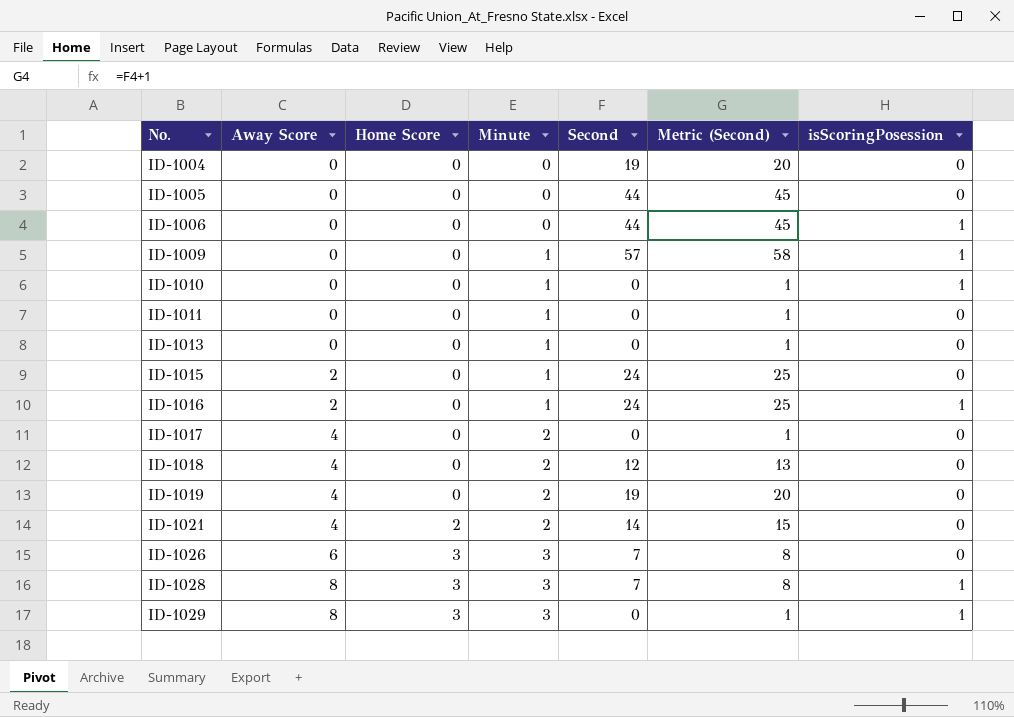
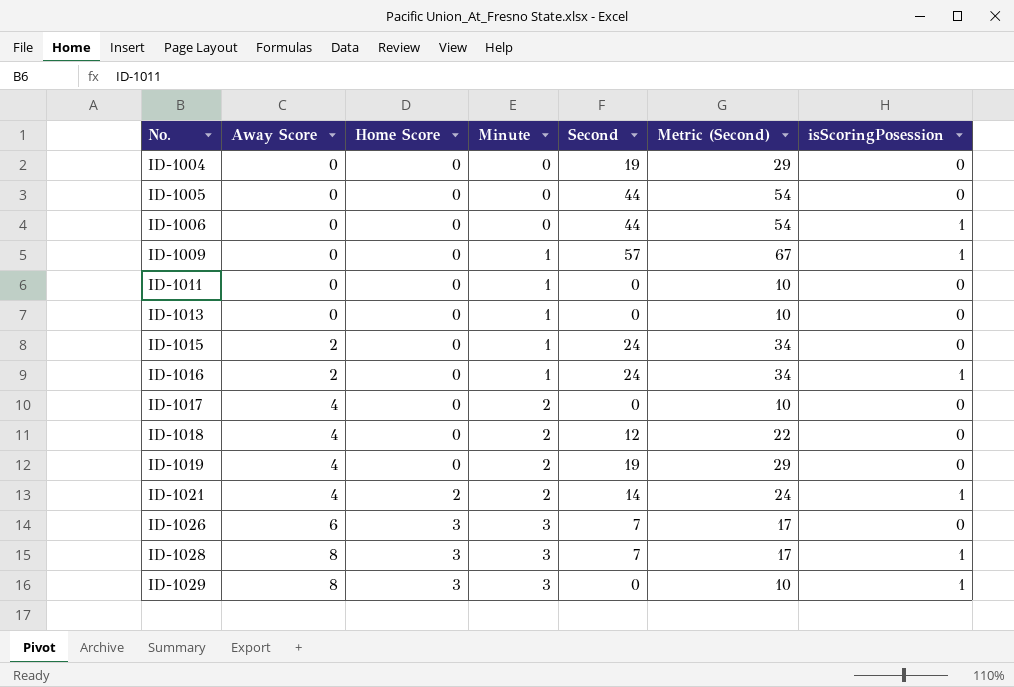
column Metric (Second) | formula: [Second] + 1 -> [Second] + 10
row ID-1010: 0 | 0 | 1 | 0 | 1 | 1 -> none
ID-1021 | isScoringPosession: 0 -> 1

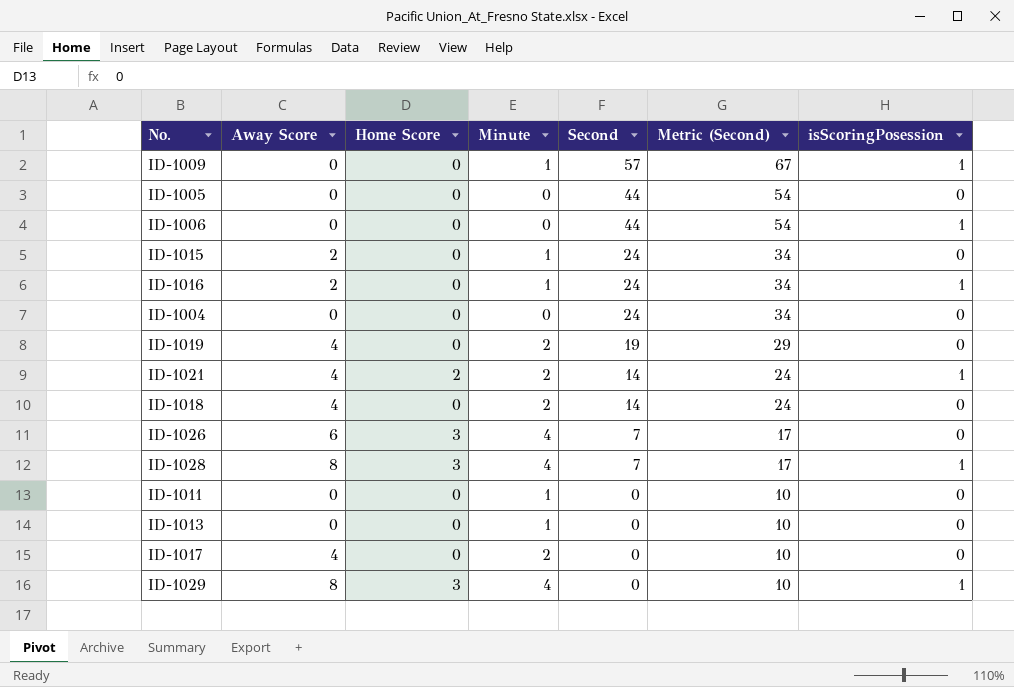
row order: No. ascending -> Second descending
ID-1004 | Second: 19 -> 24
ID-1004 | Metric (Second): 29 -> 34
ID-1018 | Second: 12 -> 14
ID-1018 | Metric (Second): 22 -> 24
ID-1026 | Minute: 3 -> 4
ID-1028 | Minute: 3 -> 4
ID-1029 | Minute: 3 -> 4

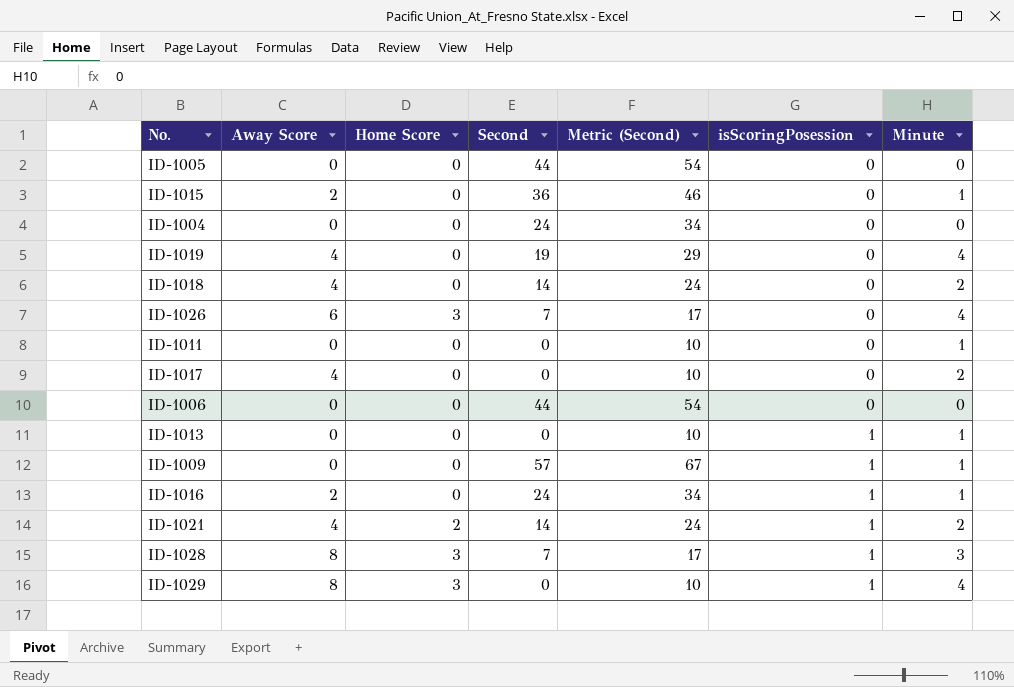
row order: Second descending -> isScoringPosession ascending
column Minute | position: 4 -> 7
ID-1015 | Second: 24 -> 36
ID-1015 | Metric (Second): 34 -> 46
ID-1019 | Minute: 2 -> 4
ID-1006 | isScoringPosession: 1 -> 0
ID-1013 | isScoringPosession: 0 -> 1
ID-1028 | Minute: 4 -> 3

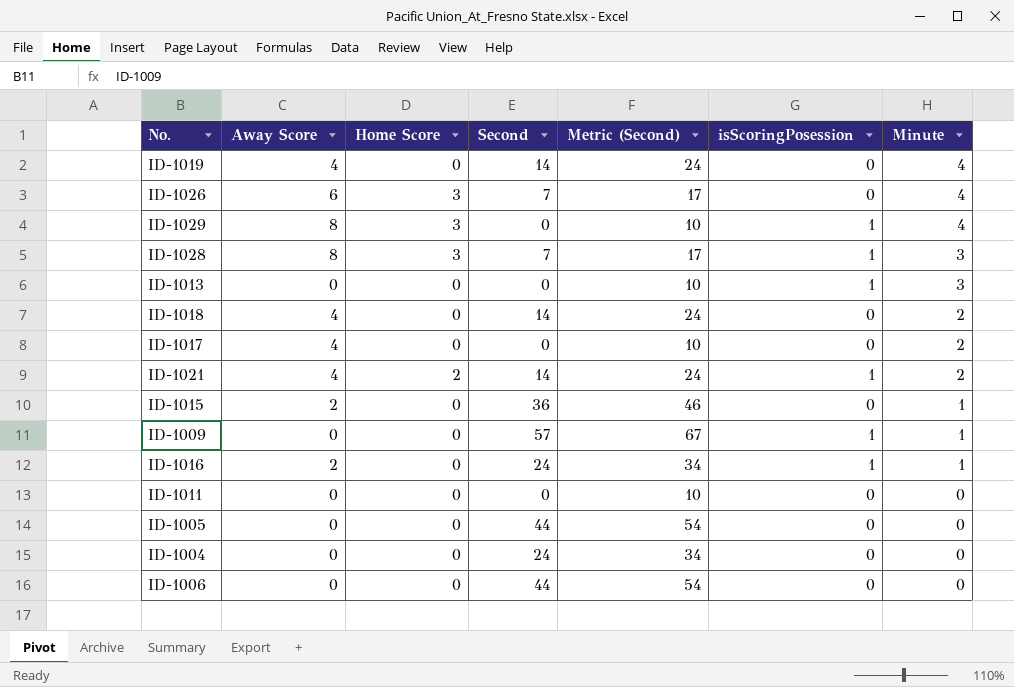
row order: isScoringPosession ascending -> Minute descending
ID-1019 | Second: 19 -> 14
ID-1019 | Metric (Second): 29 -> 24
ID-1013 | Minute: 1 -> 3
ID-1011 | Minute: 1 -> 0

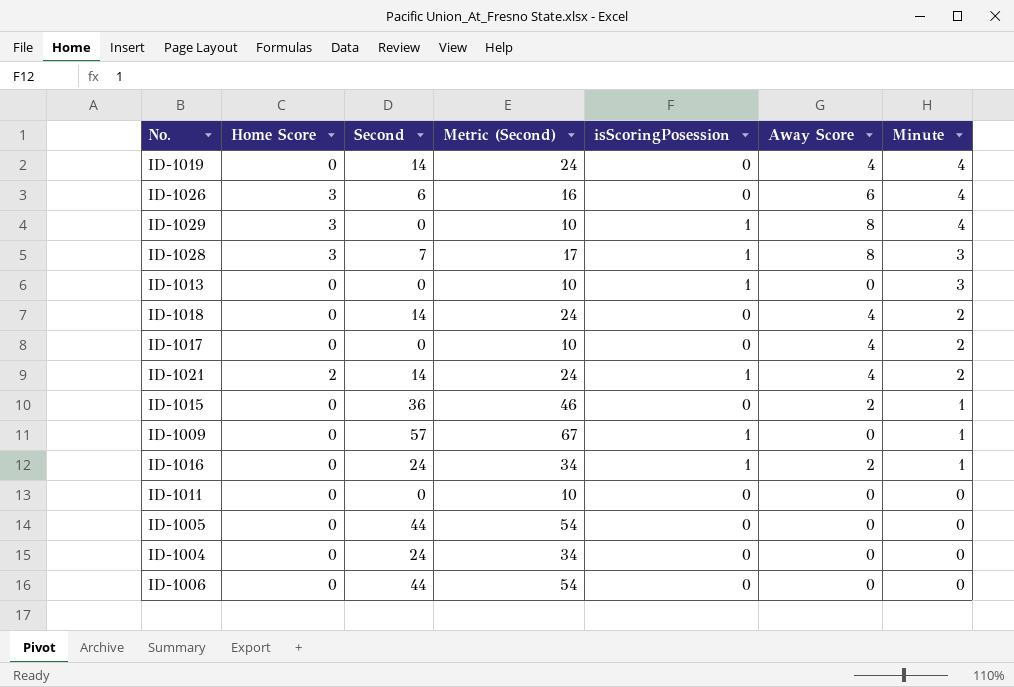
column Away Score | position: 2 -> 6
ID-1026 | Second: 7 -> 6
ID-1026 | Metric (Second): 17 -> 16

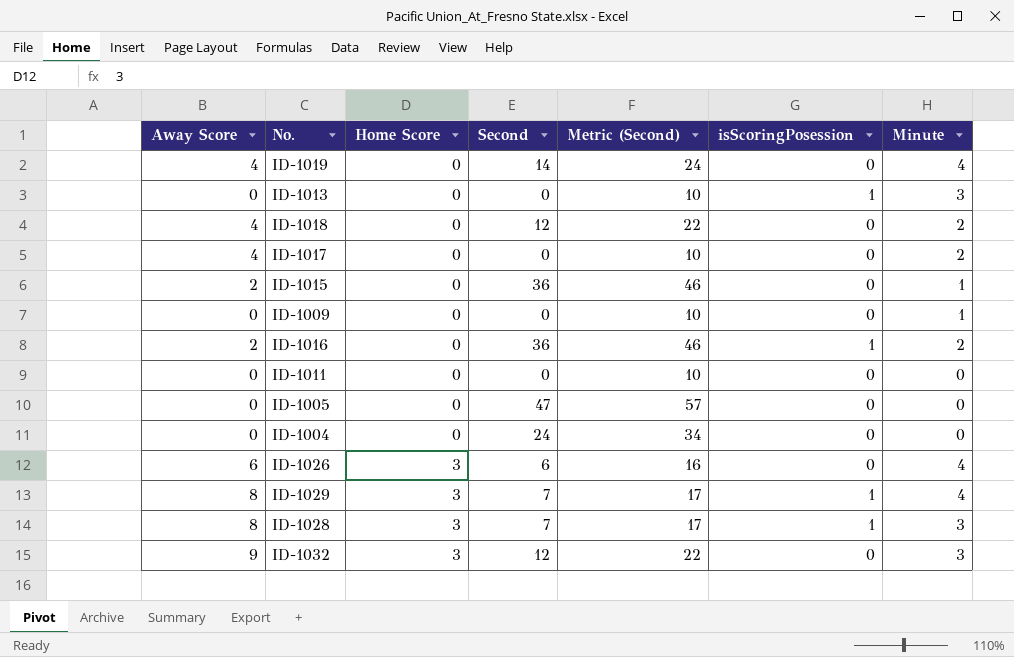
row order: Minute descending -> Home Score ascending
column Away Score | position: 6 -> 1
row ID-1021: 2 | 14 | 24 | 1 | 4 | 2 -> none
row ID-1006: 0 | 44 | 54 | 0 | 0 | 0 -> none
ID-1018 | Second: 14 -> 12
ID-1018 | Metric (Second): 24 -> 22
ID-1009 | Second: 57 -> 0
ID-1009 | Metric (Second): 67 -> 10
ID-1009 | isScoringPosession: 1 -> 0
ID-1016 | Second: 24 -> 36
ID-1016 | Metric (Second): 34 -> 46
ID-1016 | Minute: 1 -> 2
ID-1005 | Second: 44 -> 47
ID-1005 | Metric (Second): 54 -> 57
ID-1029 | Second: 0 -> 7
ID-1029 | Metric (Second): 10 -> 17
row ID-1032: none -> 9 | 3 | 12 | 22 | 0 | 3

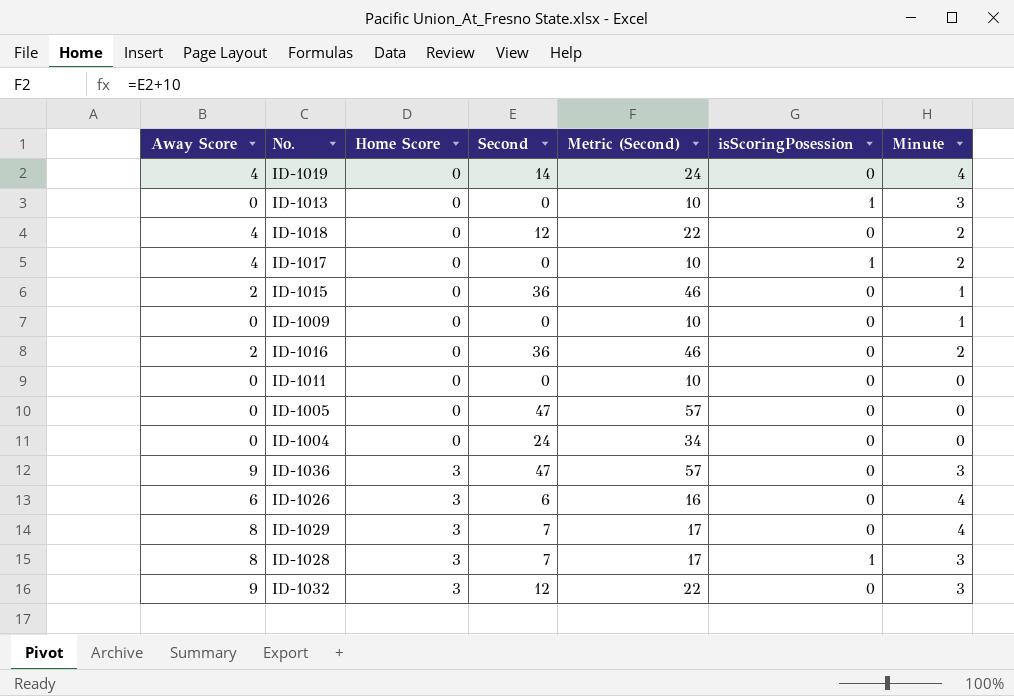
ID-1017 | isScoringPosession: 0 -> 1
ID-1016 | isScoringPosession: 1 -> 0
row ID-1036: none -> 9 | 3 | 47 | 57 | 0 | 3
ID-1029 | isScoringPosession: 1 -> 0

